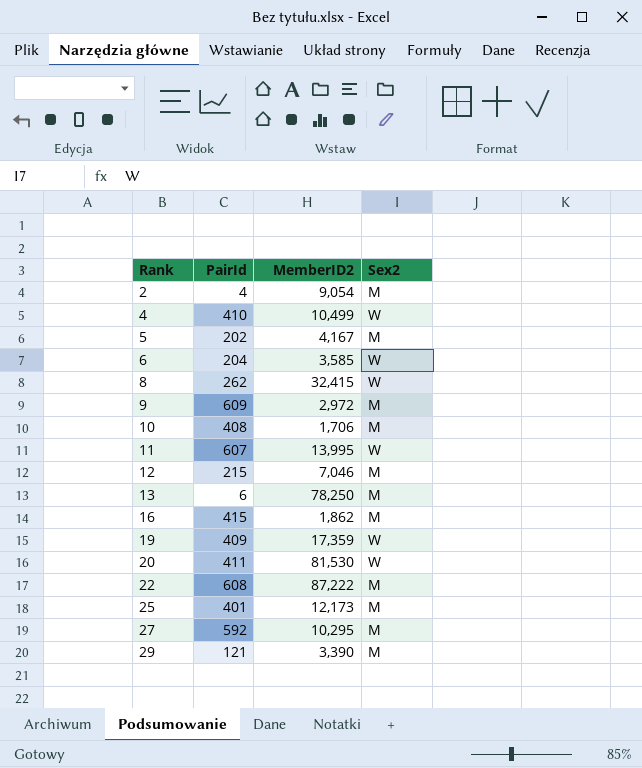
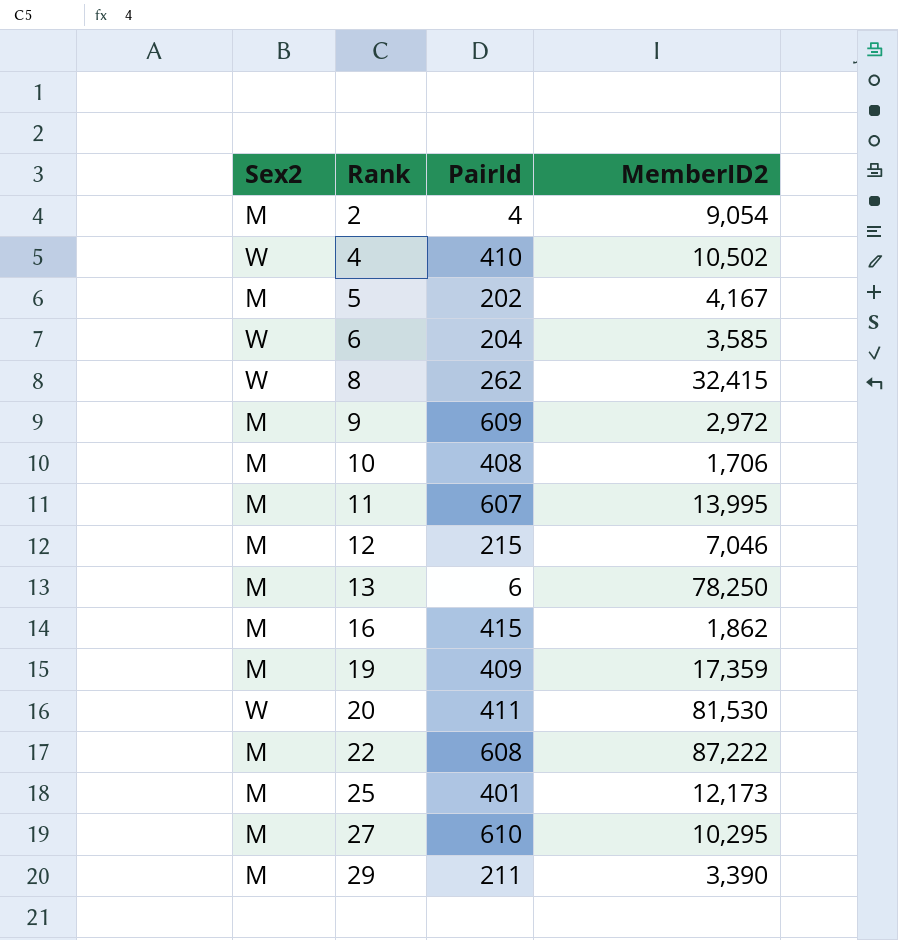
column Sex2 | position: 4 -> 1
4 | MemberID2: 10,499 -> 10,502
11 | Sex2: W -> M
19 | Sex2: W -> M
27 | PairId: 592 -> 610
29 | PairId: 121 -> 211

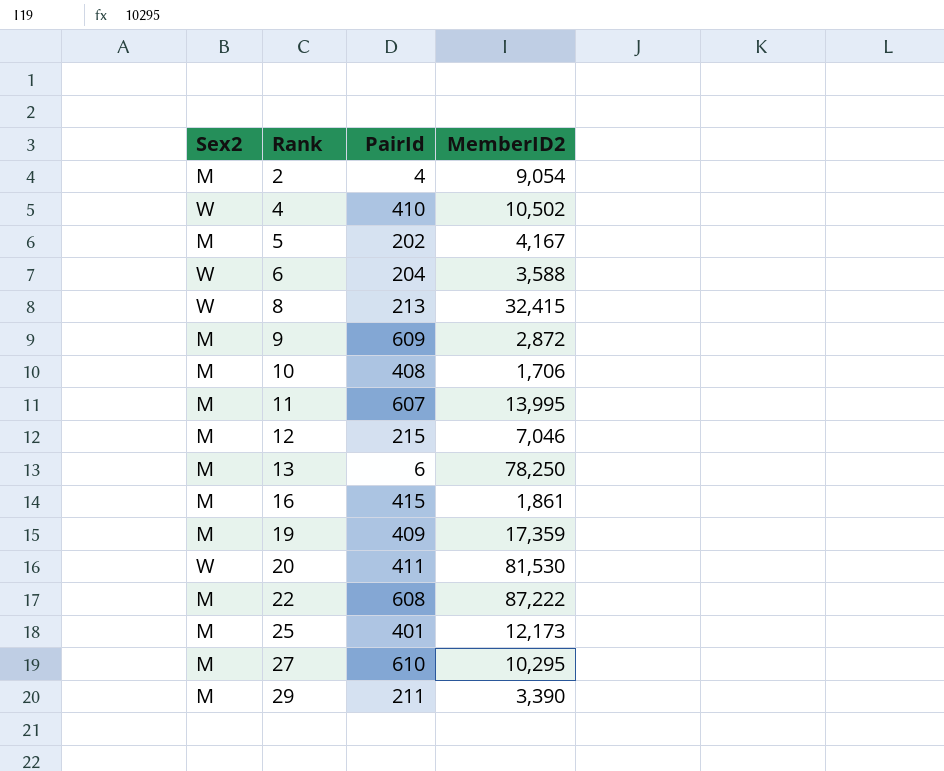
6 | MemberID2: 3,585 -> 3,588
8 | PairId: 262 -> 213
9 | MemberID2: 2,972 -> 2,872
16 | MemberID2: 1,862 -> 1,861

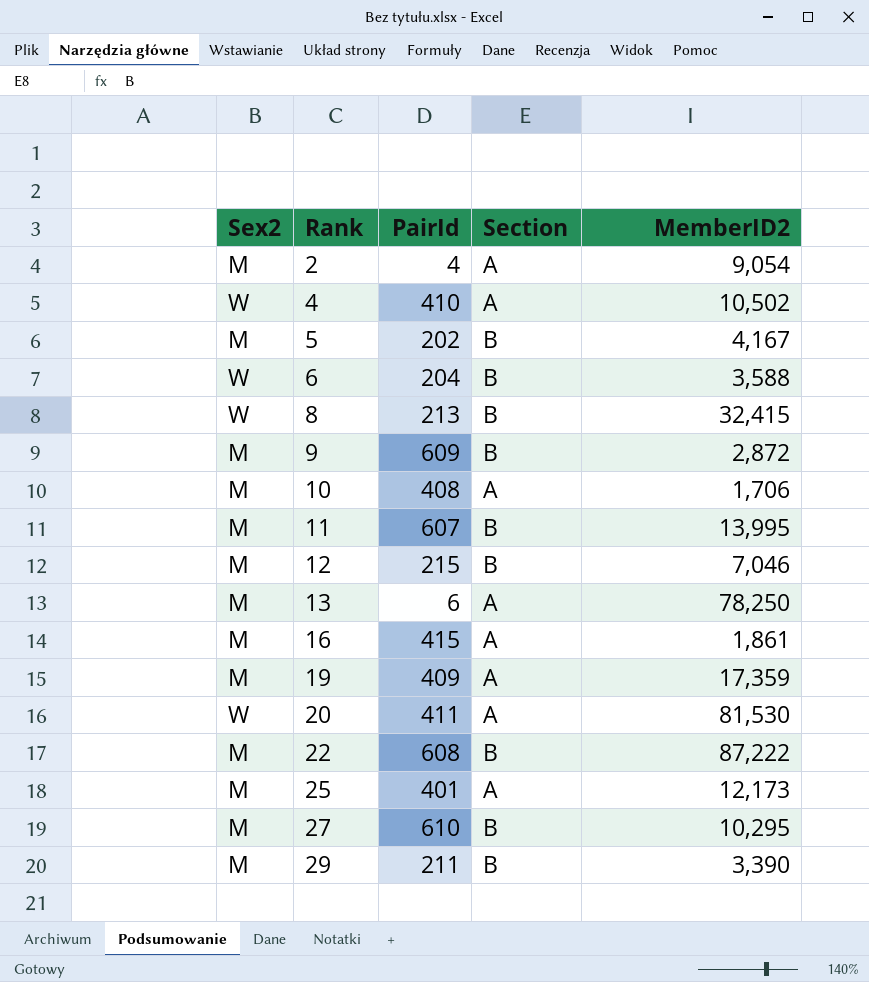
column Section | position: none -> 4

